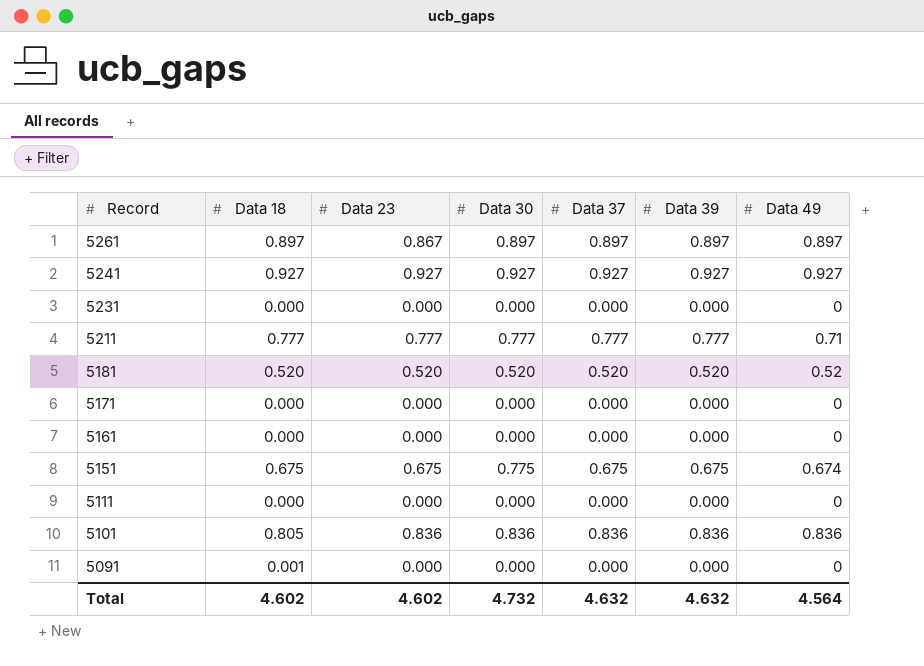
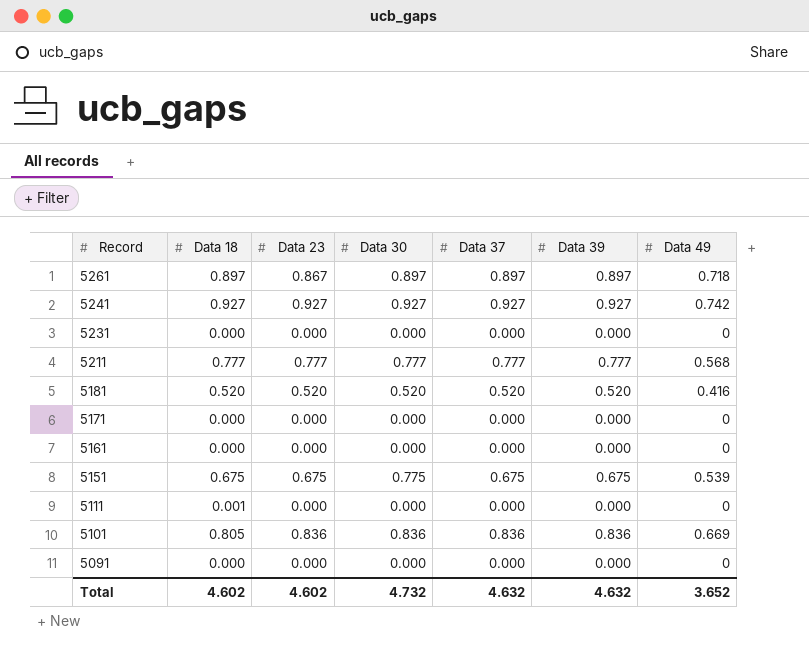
5261 | Data 49: 0.897 -> 0.718
5241 | Data 49: 0.927 -> 0.742
5211 | Data 49: 0.71 -> 0.568
5181 | Data 49: 0.52 -> 0.416
5151 | Data 49: 0.674 -> 0.539
5111 | Data 18: 0.000 -> 0.001
5101 | Data 49: 0.836 -> 0.669
5091 | Data 18: 0.001 -> 0.000
Total | Data 49: 4.564 -> 3.652

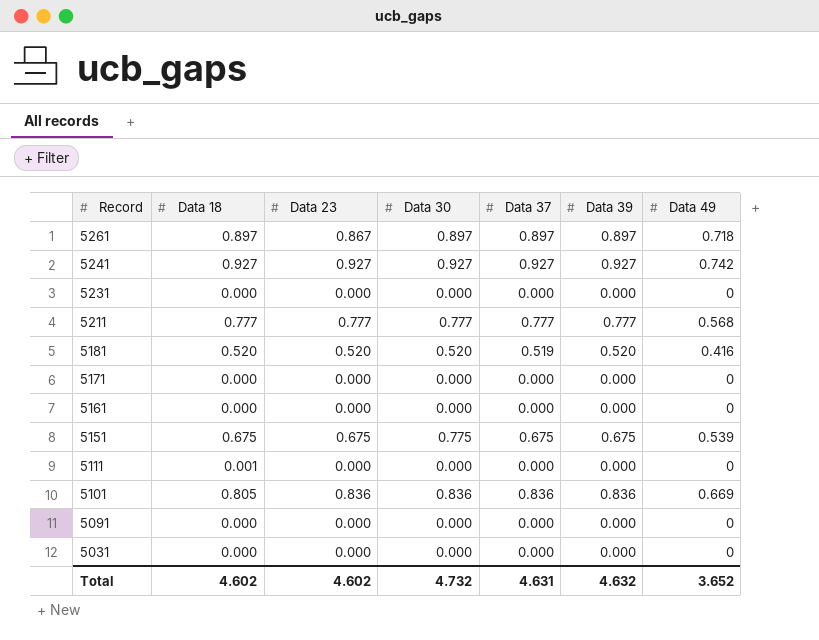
5181 | Data 37: 0.520 -> 0.519
row 5031: none -> 0.000 | 0.000 | 0.000 | 0.000 | 0.000 | 0
Total | Data 37: 4.632 -> 4.631

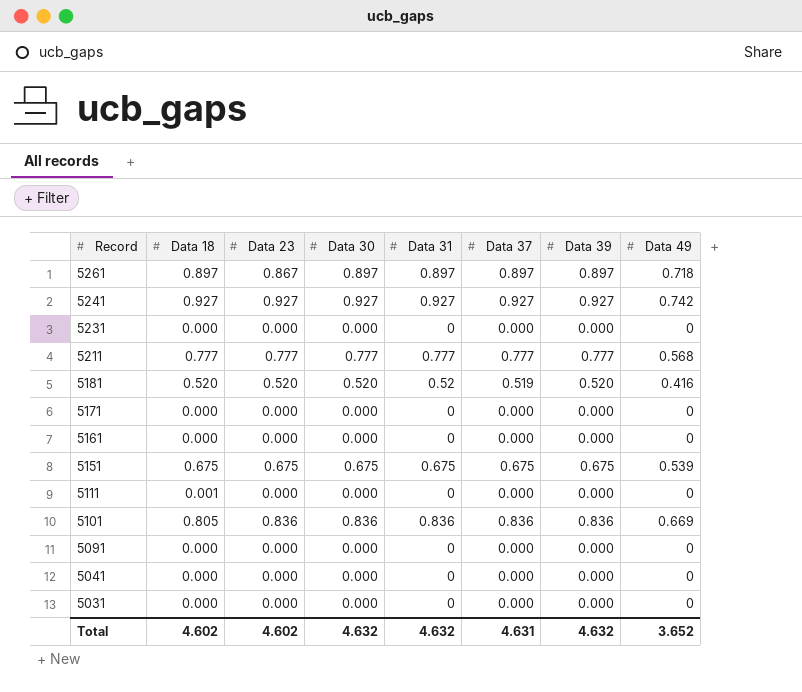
column Data 31 | position: none -> 5
5151 | Data 30: 0.775 -> 0.675
row 5041: none -> 0.000 | 0.000 | 0.000 | 0 | 0.000 | 0.000 | 0
Total | Data 30: 4.732 -> 4.632

